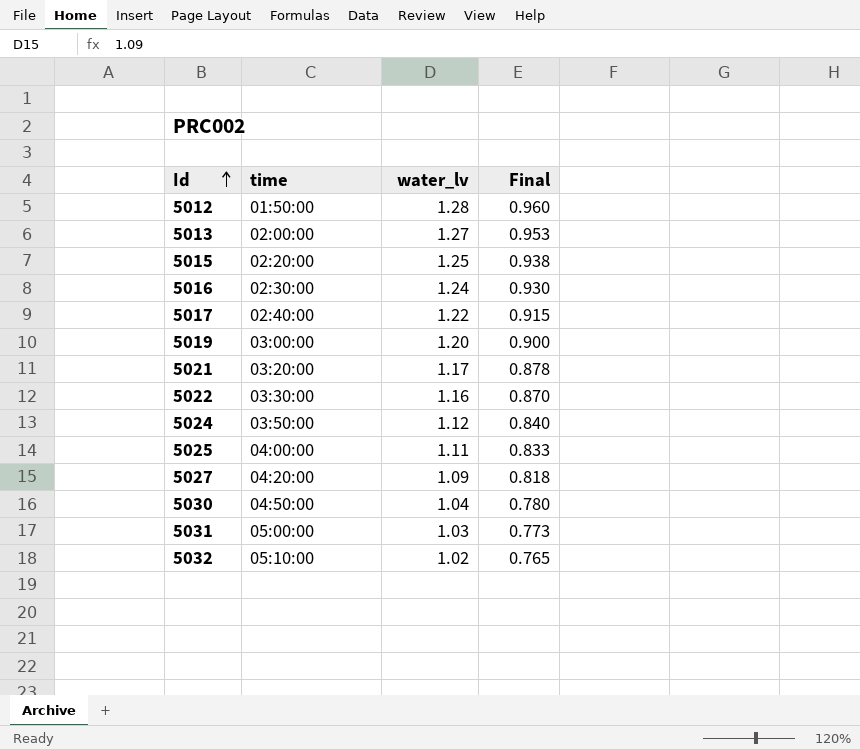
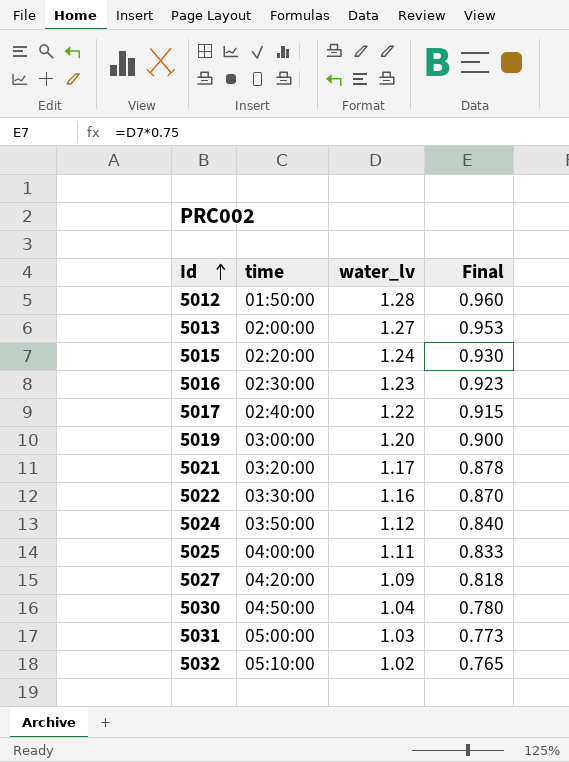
5015 | water_lv: 1.25 -> 1.24
5015 | Final: 0.938 -> 0.930
5016 | water_lv: 1.24 -> 1.23
5016 | Final: 0.930 -> 0.923

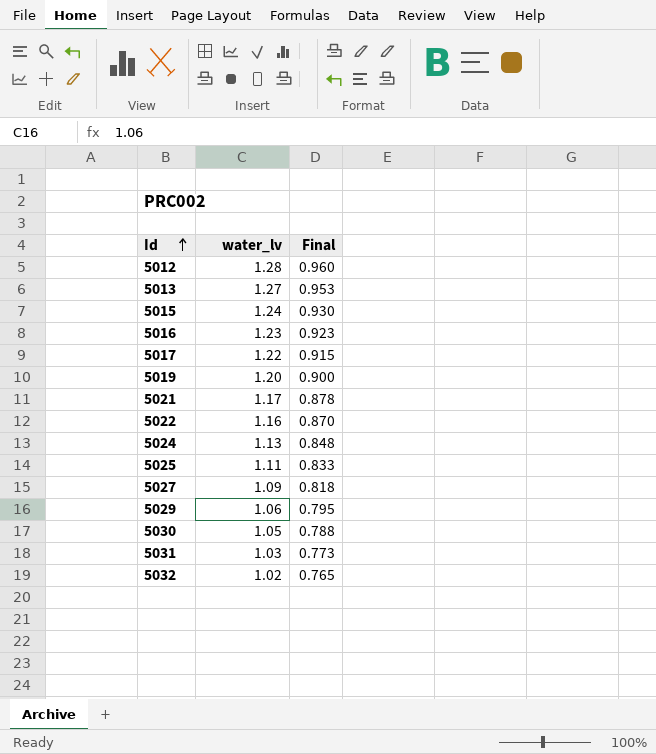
column time | position: 2 -> none
5024 | water_lv: 1.12 -> 1.13
5024 | Final: 0.840 -> 0.848
row 5029: none -> 1.06 | 0.795
5030 | water_lv: 1.04 -> 1.05
5030 | Final: 0.780 -> 0.788

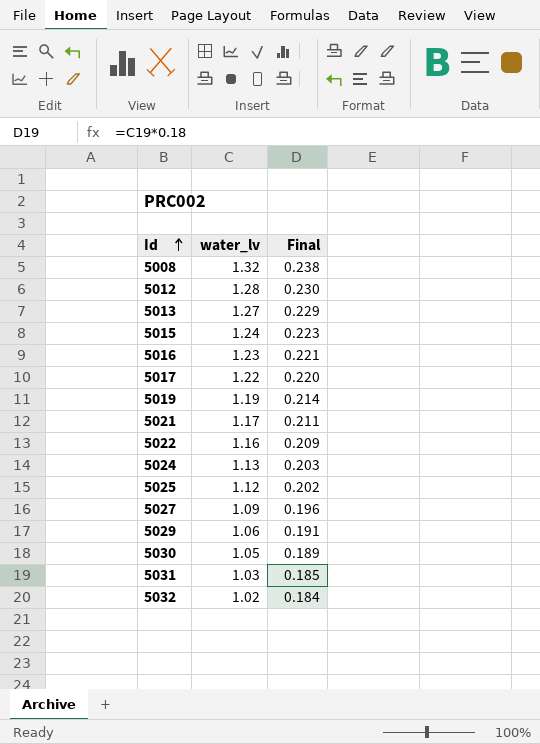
column Final | formula: [water_lv] * 0.75 -> [water_lv] * 0.18
row 5008: none -> 1.32 | 0.238
5019 | water_lv: 1.20 -> 1.19
5025 | water_lv: 1.11 -> 1.12

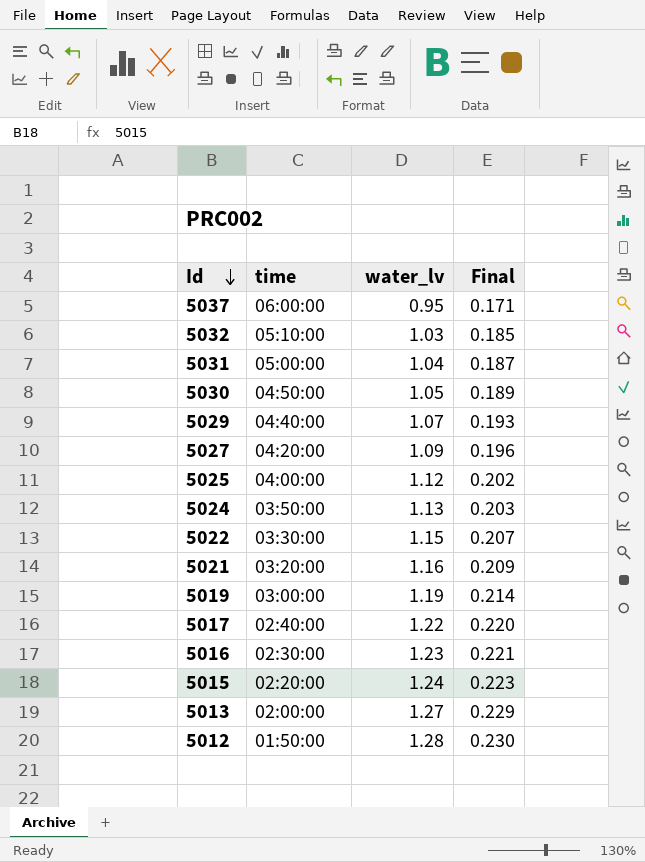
row order: Id ascending -> Id descending
column time | position: none -> 2
row 5008: 1.32 | 0.238 -> none
row 5037: none -> 06:00:00 | 0.95 | 0.171
5032 | water_lv: 1.02 -> 1.03
5032 | Final: 0.184 -> 0.185
5031 | water_lv: 1.03 -> 1.04
5031 | Final: 0.185 -> 0.187
5029 | water_lv: 1.06 -> 1.07
5029 | Final: 0.191 -> 0.193
5022 | water_lv: 1.16 -> 1.15
5022 | Final: 0.209 -> 0.207
5021 | water_lv: 1.17 -> 1.16
5021 | Final: 0.211 -> 0.209

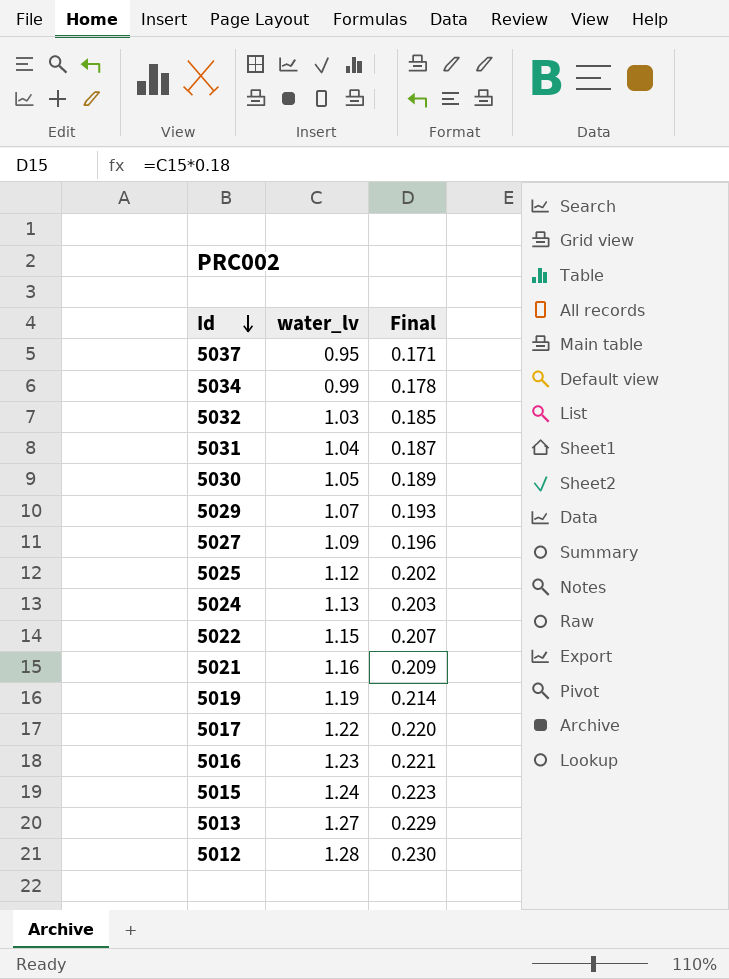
column time | position: 2 -> none
row 5034: none -> 0.99 | 0.178

